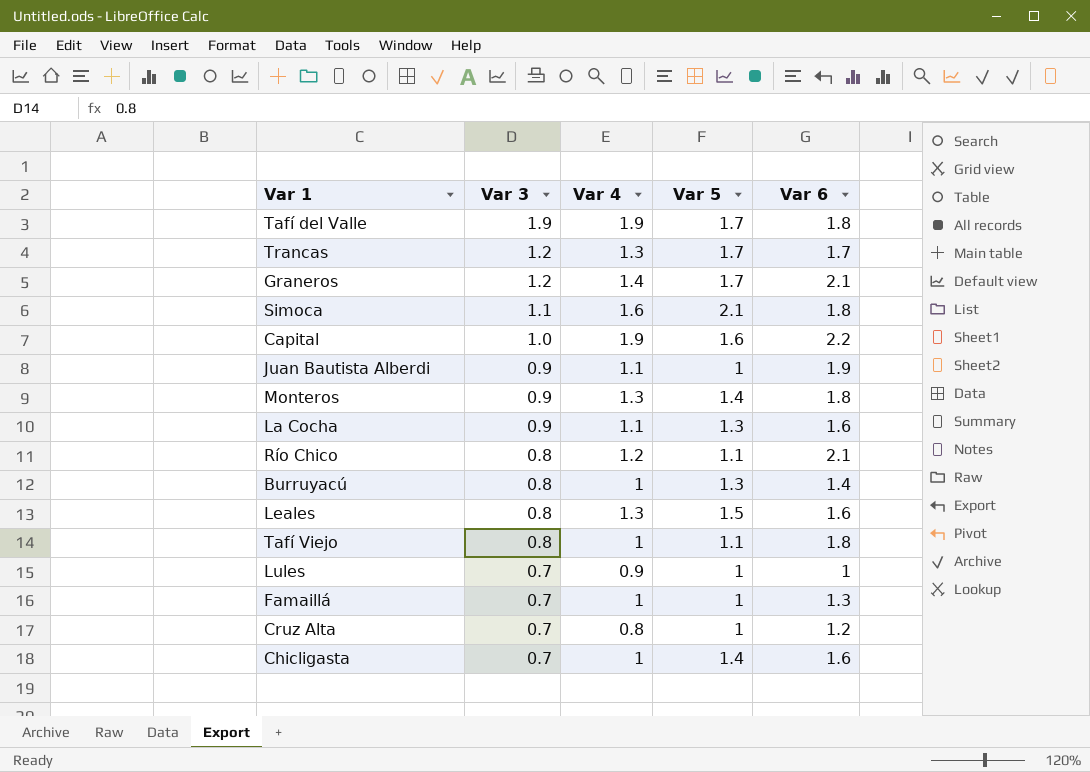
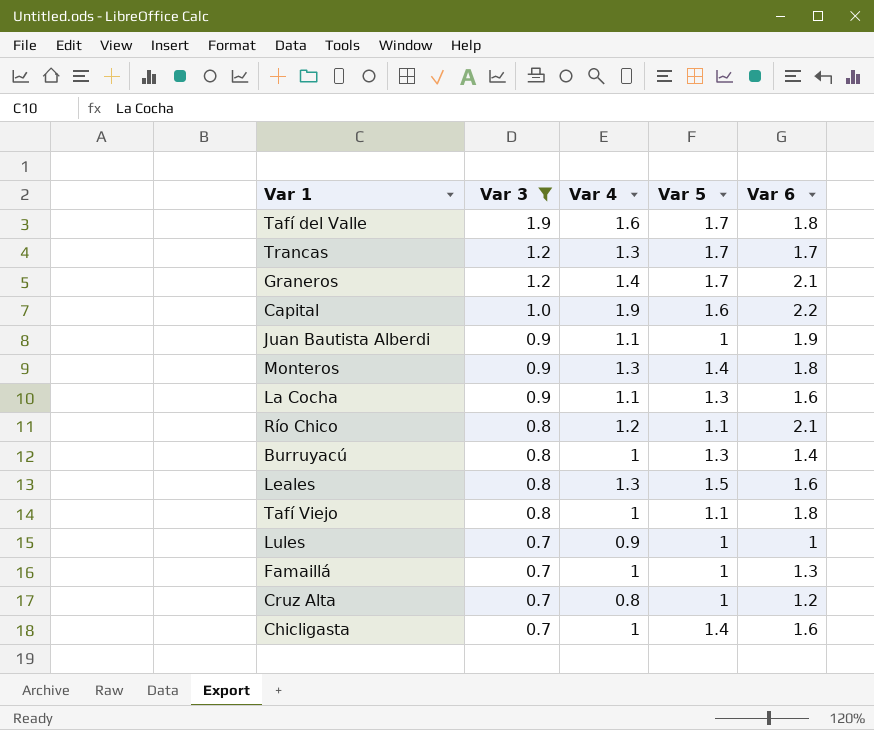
filter: none -> Var 3 != 1.1
Tafí del Valle | Var 4: 1.9 -> 1.6

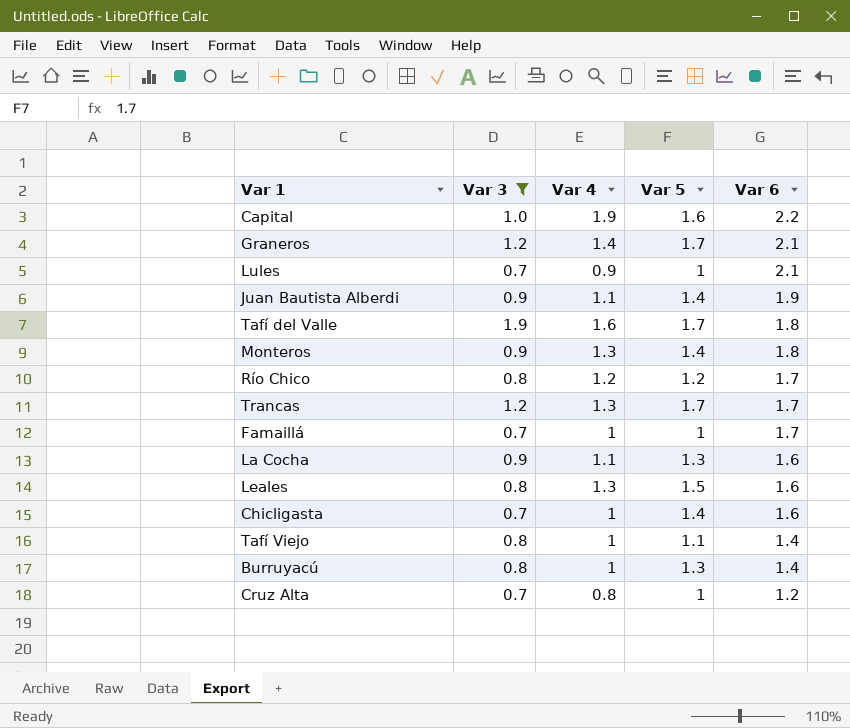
row order: Var 3 descending -> Var 6 descending
Lules | Var 6: 1 -> 2.1
Juan Bautista Alberdi | Var 5: 1 -> 1.4
Río Chico | Var 5: 1.1 -> 1.2
Río Chico | Var 6: 2.1 -> 1.7
Famaillá | Var 6: 1.3 -> 1.7
Tafí Viejo | Var 6: 1.8 -> 1.4

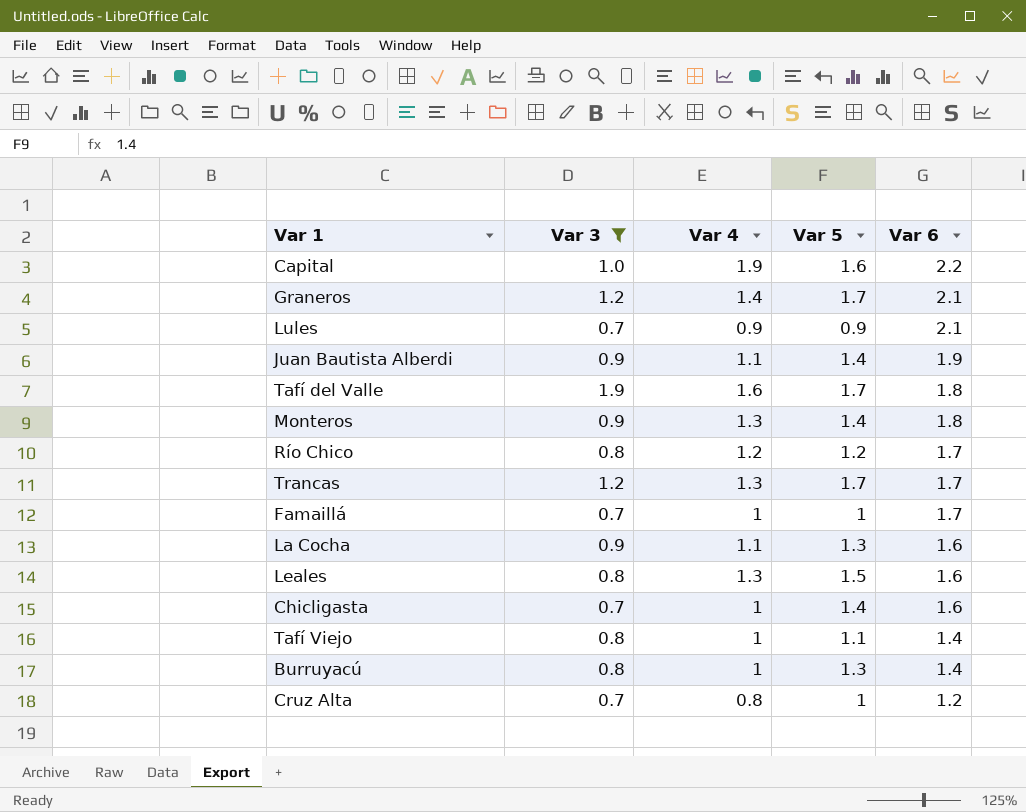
Lules | Var 5: 1 -> 0.9

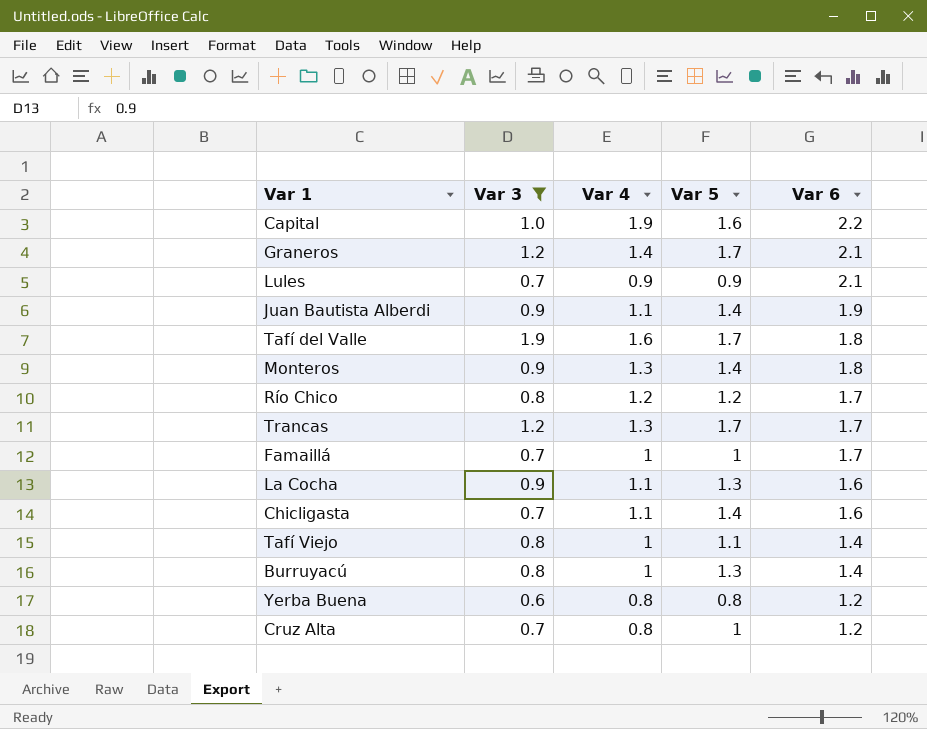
row Leales: 0.8 | 1.3 | 1.5 | 1.6 -> none
Chicligasta | Var 4: 1 -> 1.1
row Yerba Buena: none -> 0.6 | 0.8 | 0.8 | 1.2

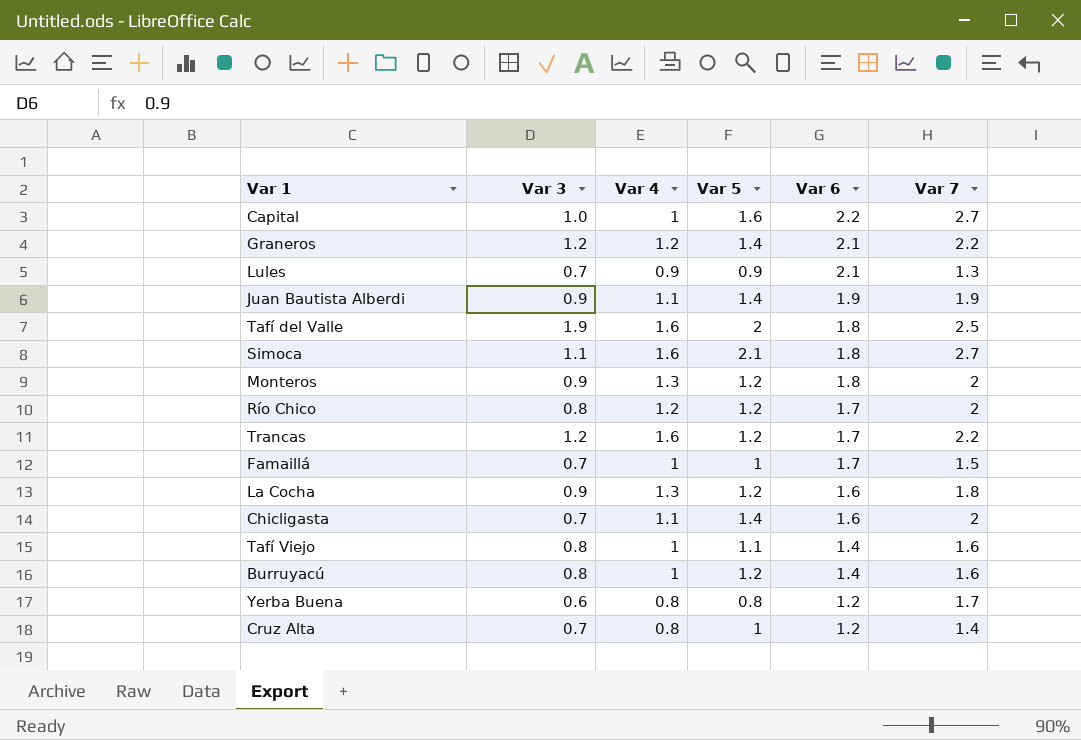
filter: Var 3 != 1.1 -> none
column Var 7 | position: none -> 6
Capital | Var 4: 1.9 -> 1
Graneros | Var 4: 1.4 -> 1.2
Graneros | Var 5: 1.7 -> 1.4
Tafí del Valle | Var 5: 1.7 -> 2
Monteros | Var 5: 1.4 -> 1.2
Trancas | Var 4: 1.3 -> 1.6
Trancas | Var 5: 1.7 -> 1.2
La Cocha | Var 4: 1.1 -> 1.3
La Cocha | Var 5: 1.3 -> 1.2
Burruyacú | Var 5: 1.3 -> 1.2

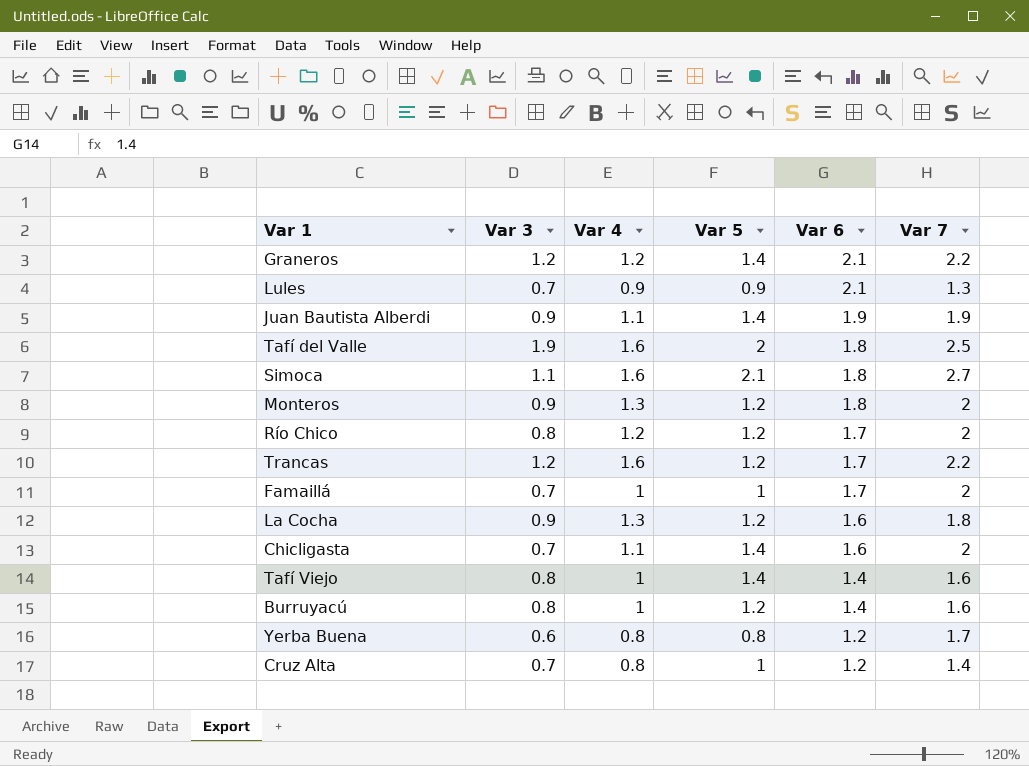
row Capital: 1.0 | 1 | 1.6 | 2.2 | 2.7 -> none
Famaillá | Var 7: 1.5 -> 2
Tafí Viejo | Var 5: 1.1 -> 1.4

